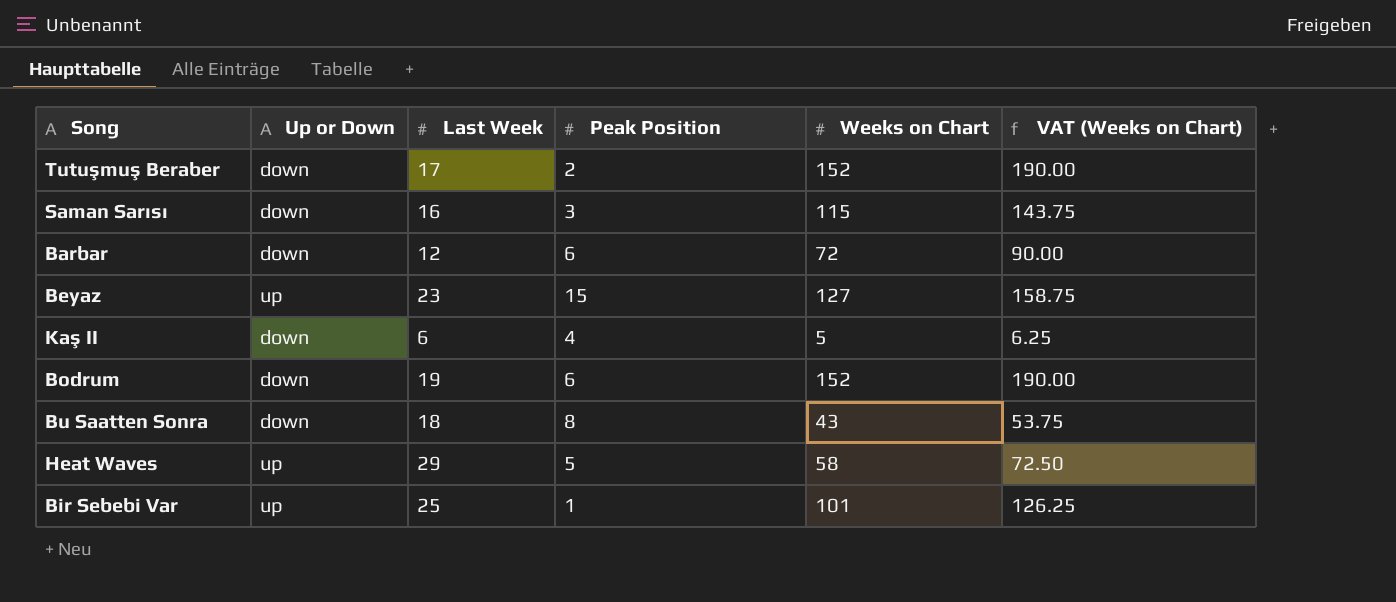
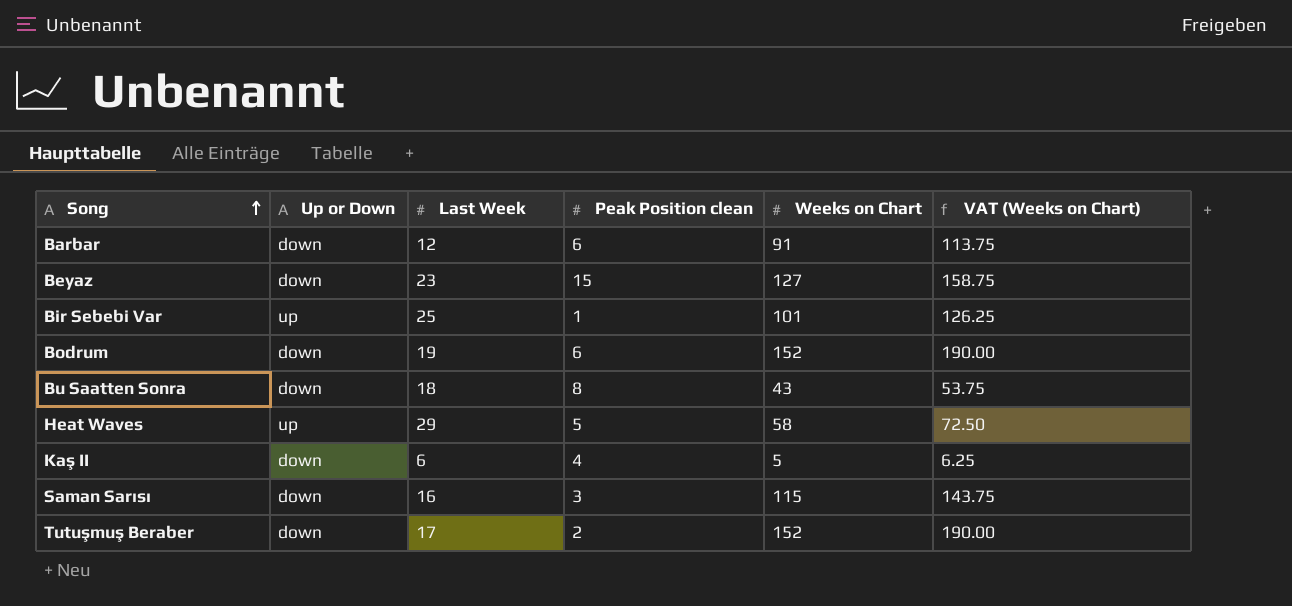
row order: none -> Song ascending
column name: Peak Position -> Peak Position clean
Barbar | Weeks on Chart: 72 -> 91
Barbar | VAT (Weeks on Chart): 90.00 -> 113.75
Beyaz | Up or Down: up -> down

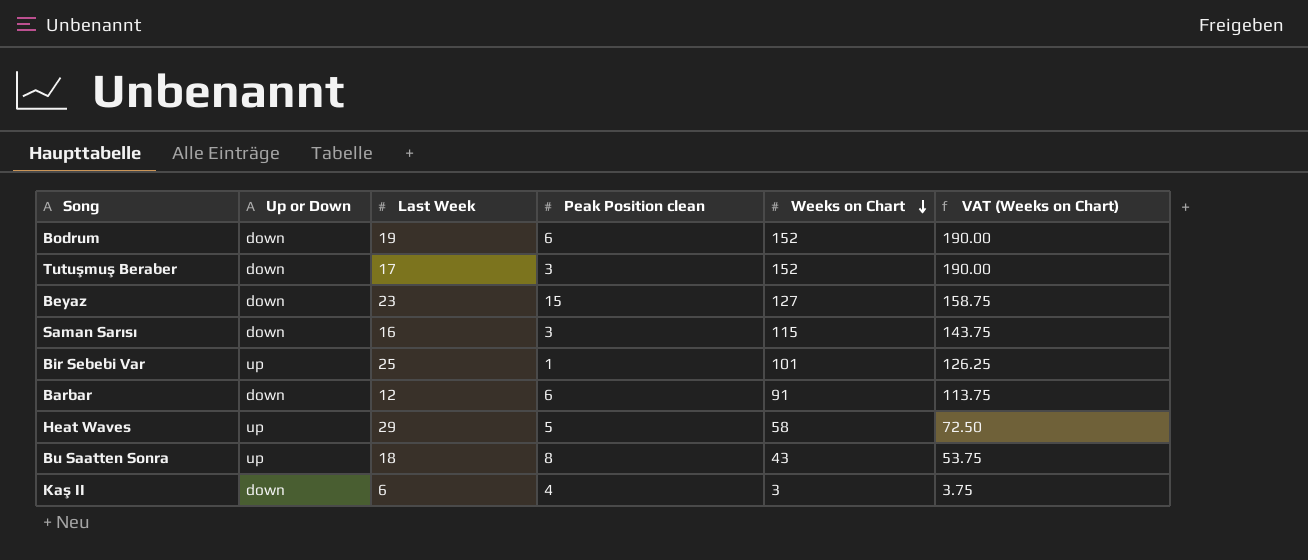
row order: Song ascending -> Weeks on Chart descending
Tutuşmuş Beraber | Peak Position clean: 2 -> 3
Bu Saatten Sonra | Up or Down: down -> up
Kaş II | Weeks on Chart: 5 -> 3
Kaş II | VAT (Weeks on Chart): 6.25 -> 3.75

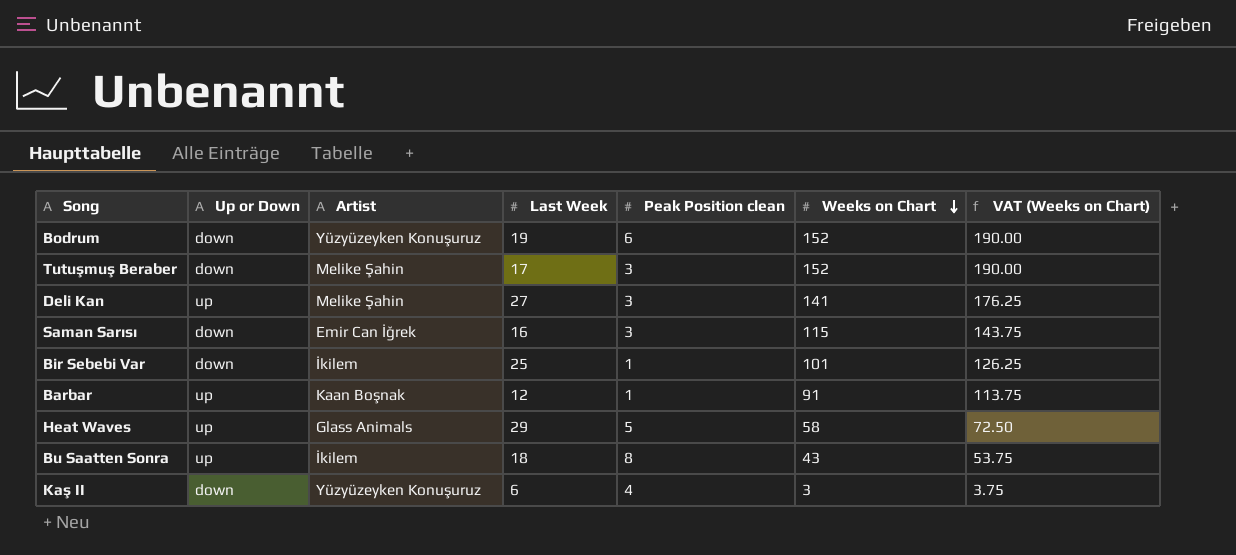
column Artist | position: none -> 3
row Beyaz: down | 23 | 15 | 127 | 158.75 -> none
row Deli Kan: none -> up | Melike Şahin | 27 | 3 | 141 | 176.25
Bir Sebebi Var | Up or Down: up -> down
Barbar | Up or Down: down -> up
Barbar | Peak Position clean: 6 -> 1

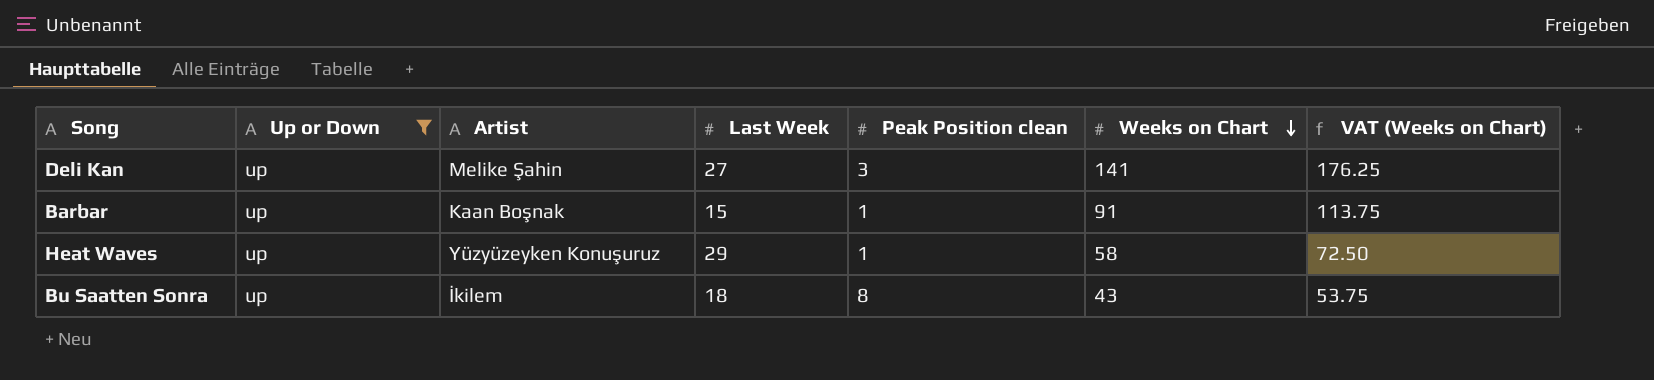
filter: none -> Up or Down = up
Barbar | Last Week: 12 -> 15
Heat Waves | Artist: Glass Animals -> Yüzyüzeyken Konuşuruz
Heat Waves | Peak Position clean: 5 -> 1

